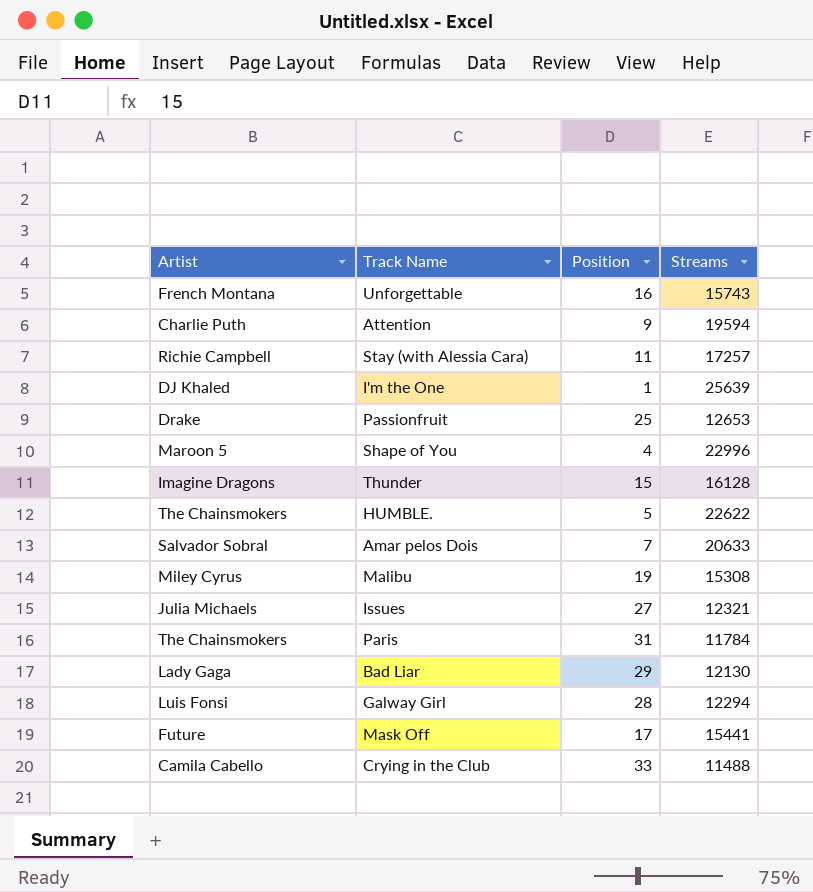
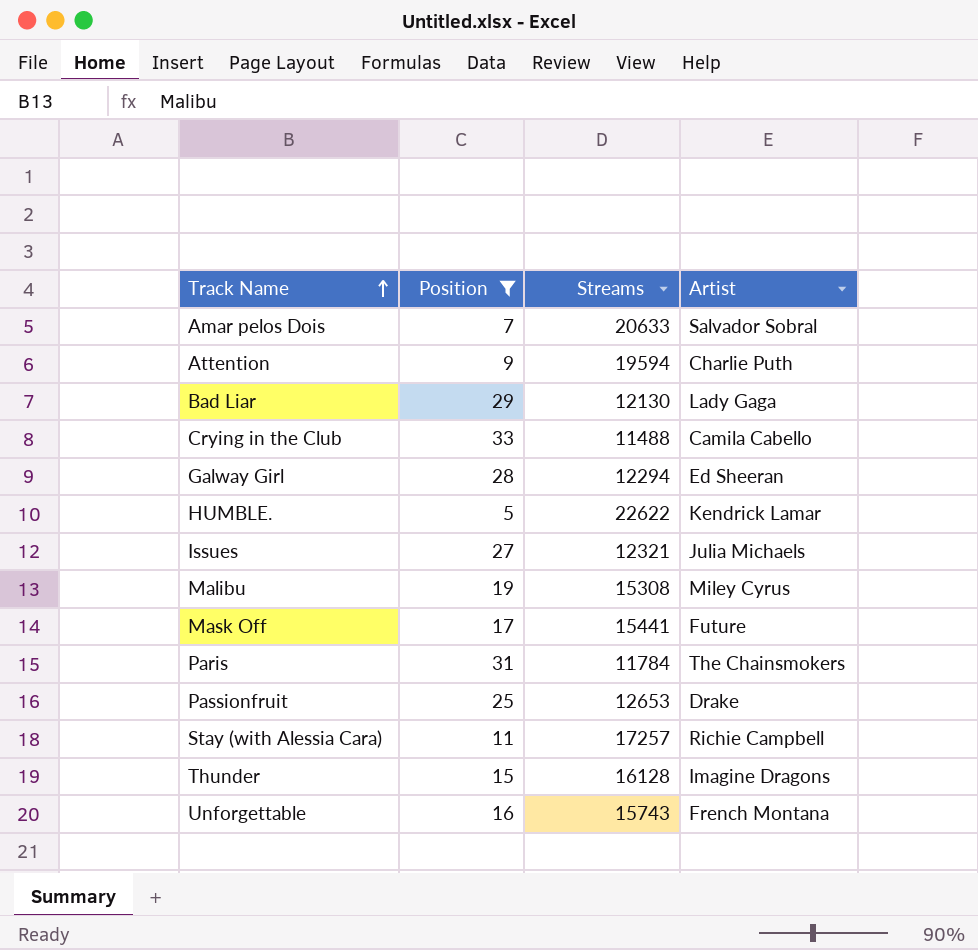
filter: none -> Position >= 5
row order: none -> Track Name ascending
column Artist | position: 1 -> 4
Galway Girl | Artist: Luis Fonsi -> Ed Sheeran
HUMBLE. | Artist: The Chainsmokers -> Kendrick Lamar

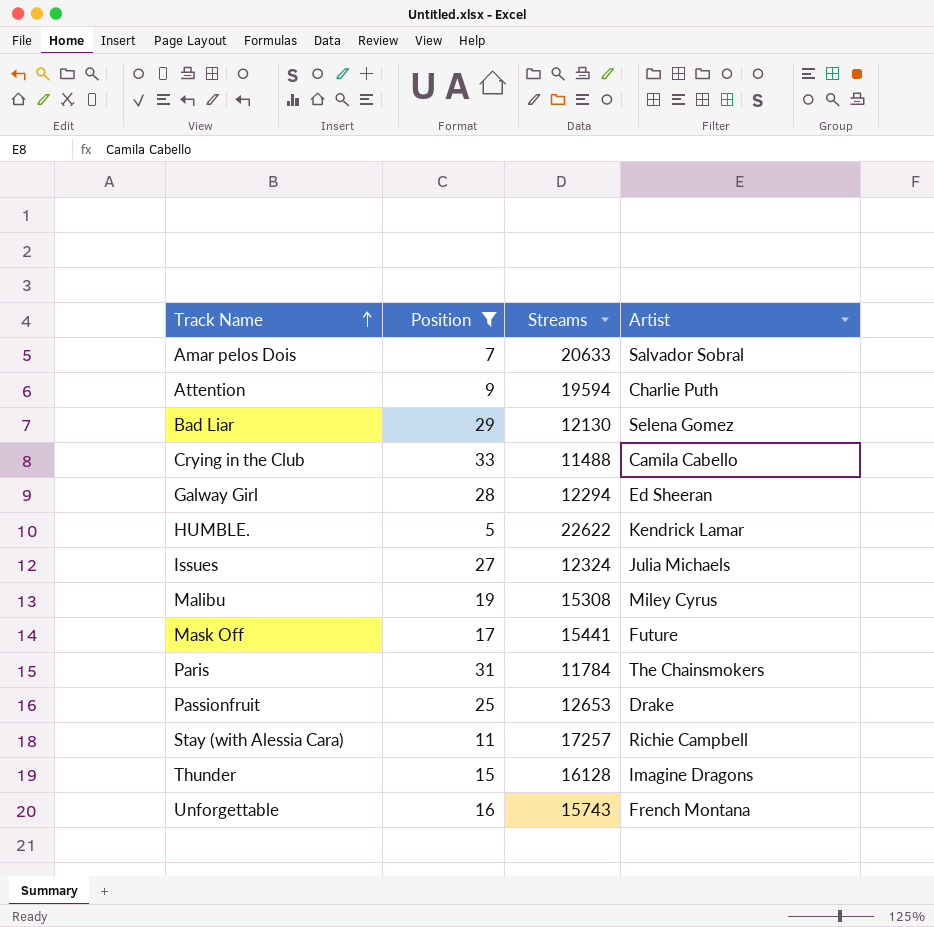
Bad Liar | Artist: Lady Gaga -> Selena Gomez
Issues | Streams: 12321 -> 12324

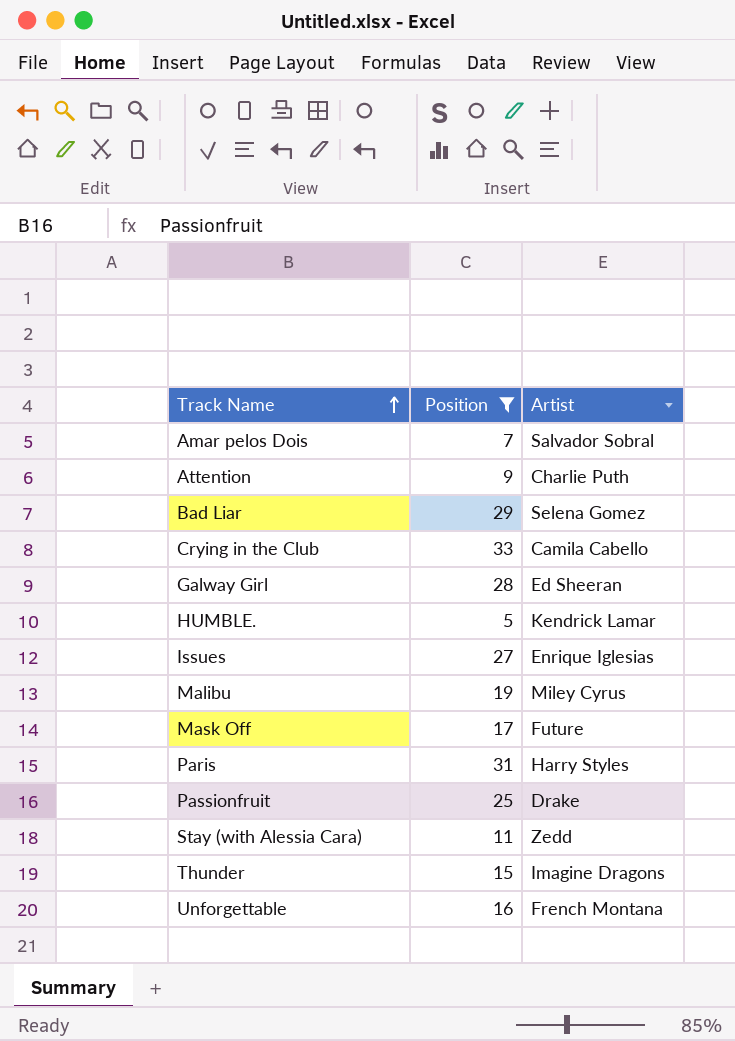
column Streams | position: 3 -> none
Issues | Artist: Julia Michaels -> Enrique Iglesias
Paris | Artist: The Chainsmokers -> Harry Styles
Stay (with Alessia Cara) | Artist: Richie Campbell -> Zedd

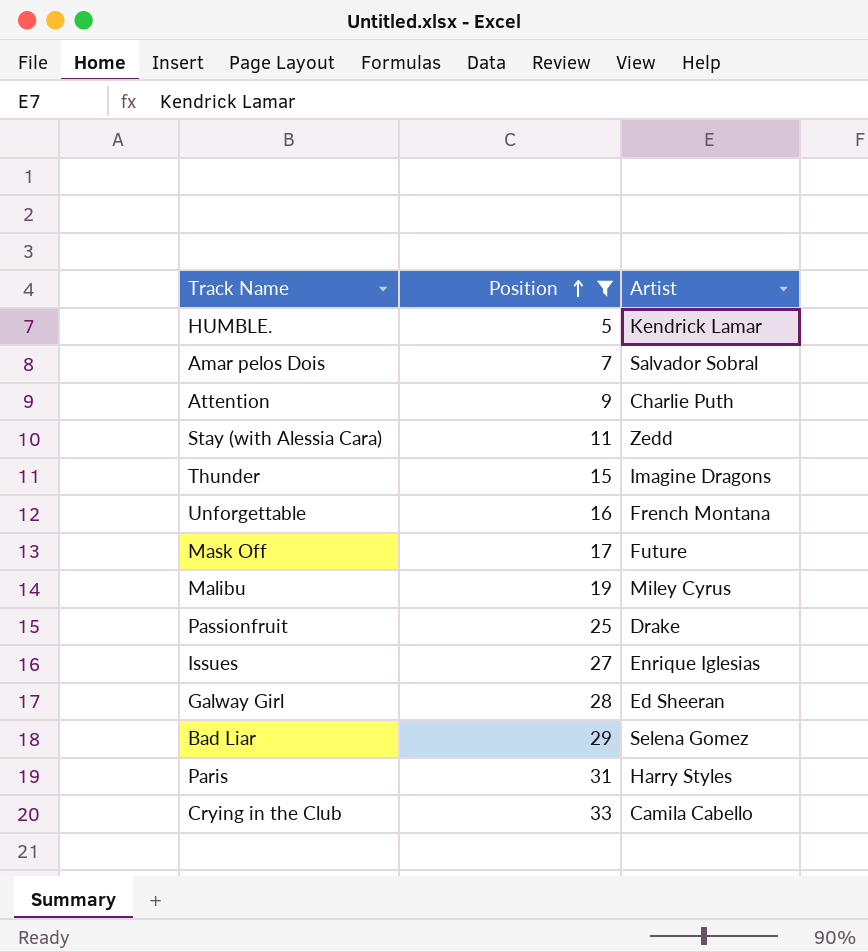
row order: Track Name ascending -> Position ascending

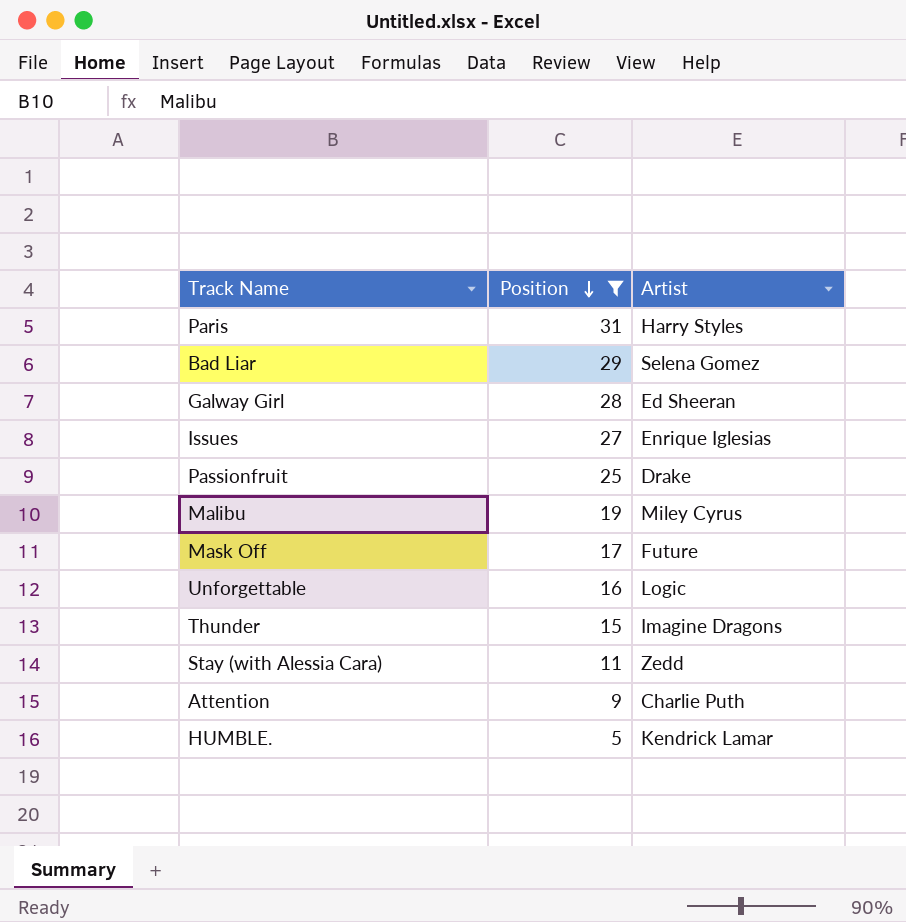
row order: Position ascending -> Position descending
row Amar pelos Dois: 7 | Salvador Sobral -> none
row Crying in the Club: 33 | Camila Cabello -> none
Unforgettable | Artist: French Montana -> Logic

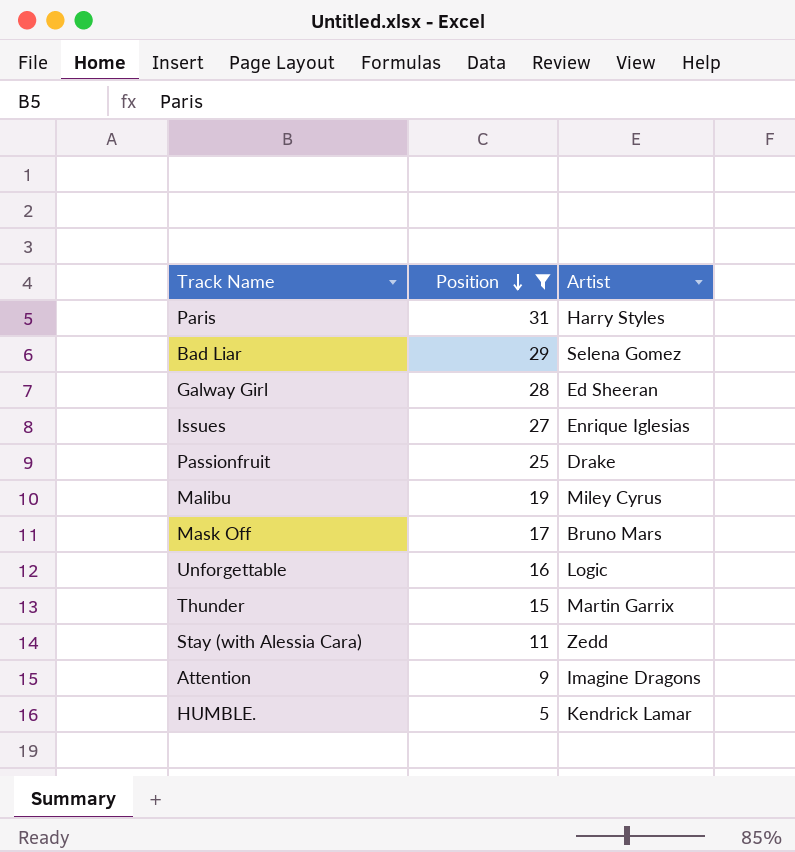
Mask Off | Artist: Future -> Bruno Mars
Thunder | Artist: Imagine Dragons -> Martin Garrix
Attention | Artist: Charlie Puth -> Imagine Dragons

